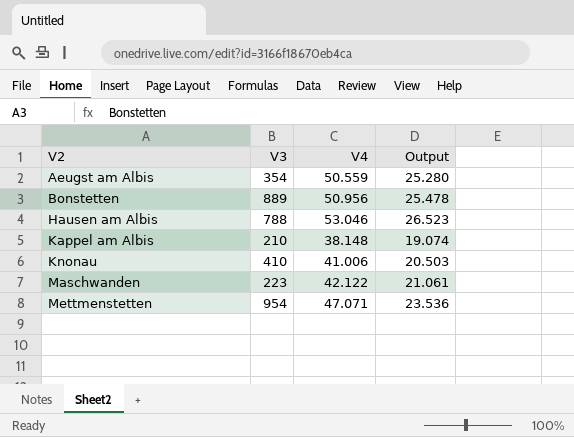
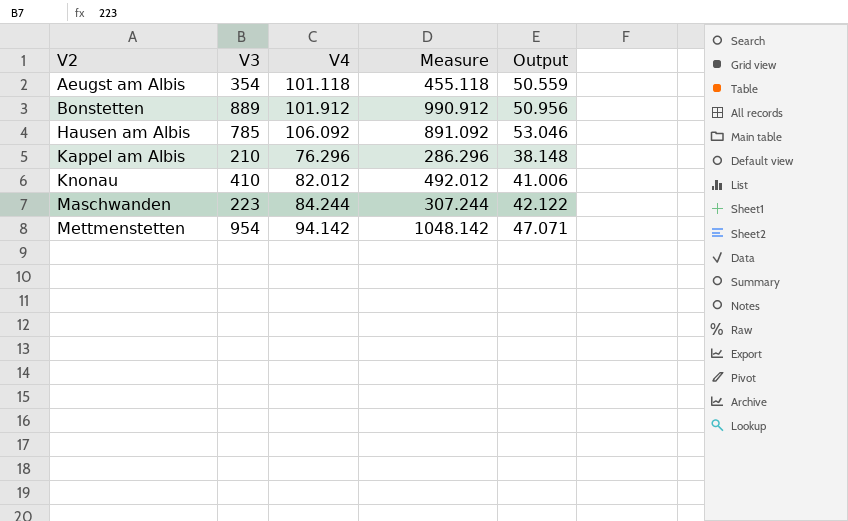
column Measure | formula: none -> [V3] + [V4]
Aeugst am Albis | V4: 50.559 -> 101.118
Aeugst am Albis | Output: 25.280 -> 50.559
Bonstetten | V4: 50.956 -> 101.912
Bonstetten | Output: 25.478 -> 50.956
Hausen am Albis | V3: 788 -> 785
Hausen am Albis | V4: 53.046 -> 106.092
Hausen am Albis | Output: 26.523 -> 53.046
Kappel am Albis | V4: 38.148 -> 76.296
Kappel am Albis | Output: 19.074 -> 38.148
Knonau | V4: 41.006 -> 82.012
Knonau | Output: 20.503 -> 41.006
Maschwanden | V4: 42.122 -> 84.244
Maschwanden | Output: 21.061 -> 42.122
Mettmenstetten | V4: 47.071 -> 94.142
Mettmenstetten | Output: 23.536 -> 47.071

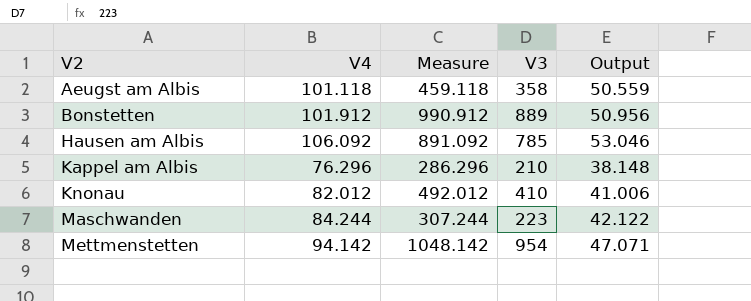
column V3 | position: 2 -> 4
Aeugst am Albis | Measure: 455.118 -> 459.118
Aeugst am Albis | V3: 354 -> 358

